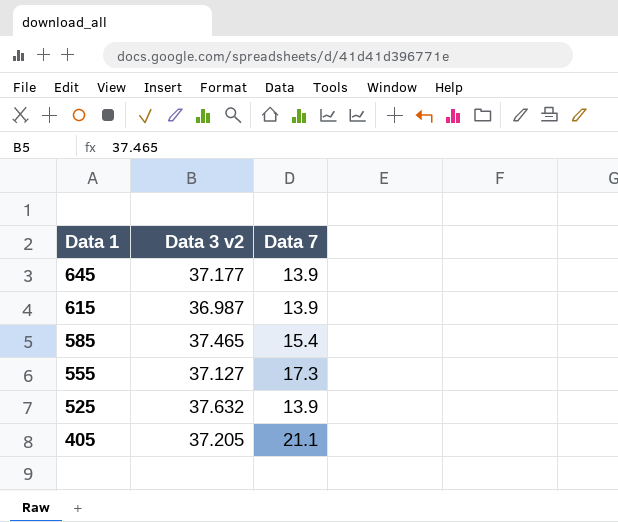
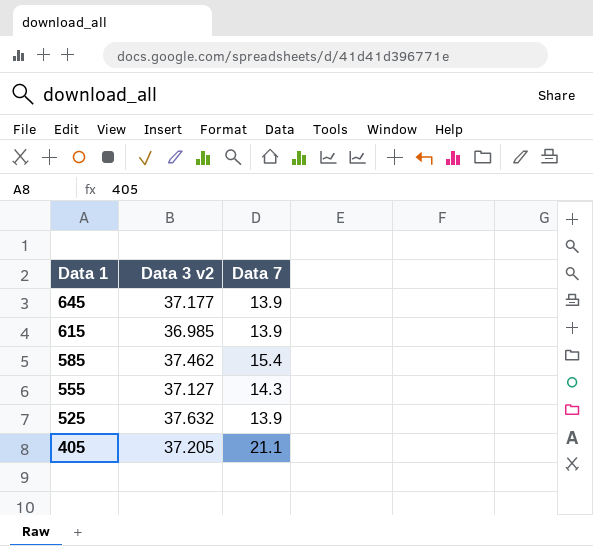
615 | Data 3 v2: 36.987 -> 36.985
585 | Data 3 v2: 37.465 -> 37.462
555 | Data 7: 17.3 -> 14.3

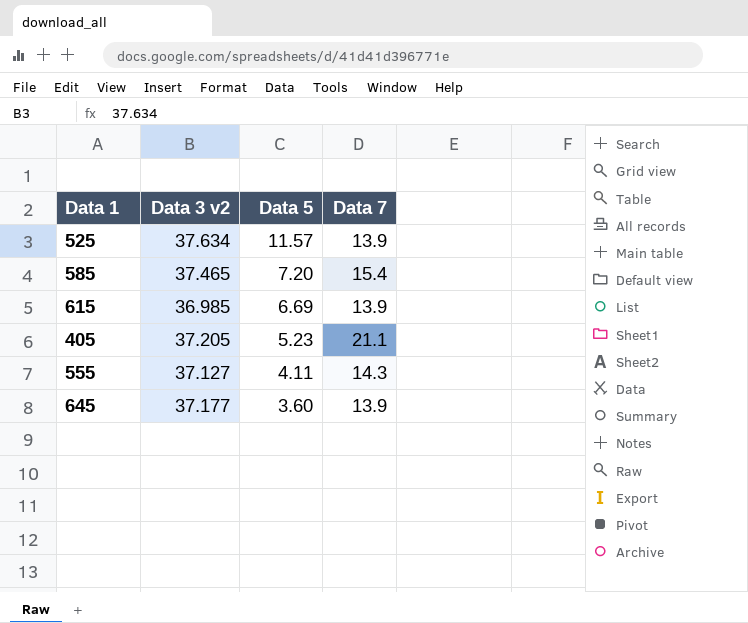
row order: Data 1 descending -> Data 5 descending
column Data 5 | position: none -> 3
525 | Data 3 v2: 37.632 -> 37.634
585 | Data 3 v2: 37.462 -> 37.465

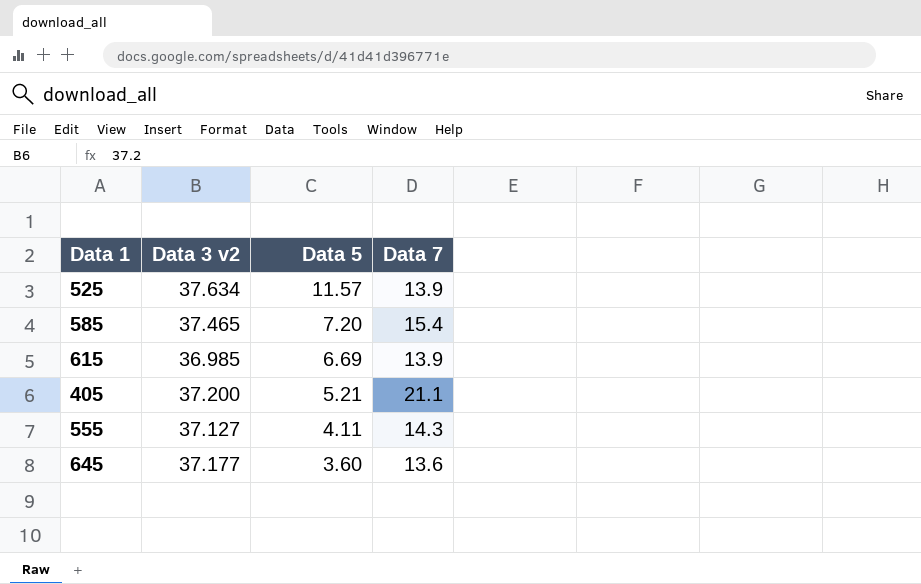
405 | Data 3 v2: 37.205 -> 37.200
405 | Data 5: 5.23 -> 5.21
645 | Data 7: 13.9 -> 13.6

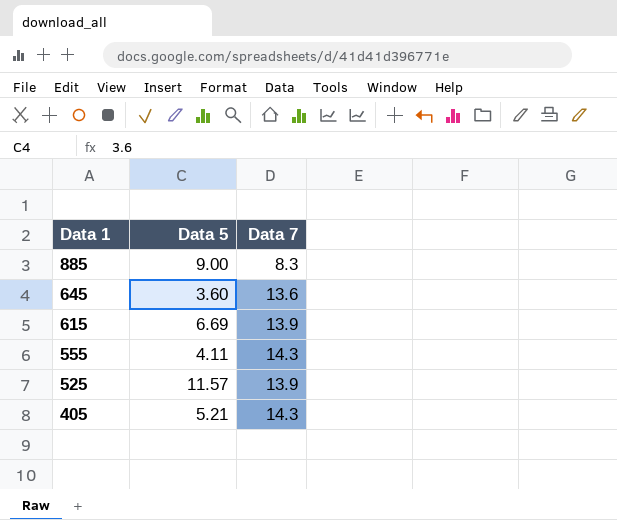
row order: Data 5 descending -> Data 1 descending
column Data 3 v2 | position: 2 -> none
row 585: 37.465 | 7.20 | 15.4 -> none
row 885: none -> 9.00 | 8.3
405 | Data 7: 21.1 -> 14.3

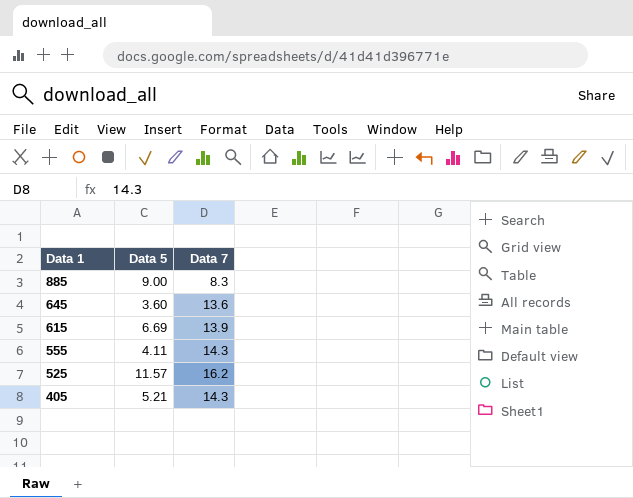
525 | Data 7: 13.9 -> 16.2

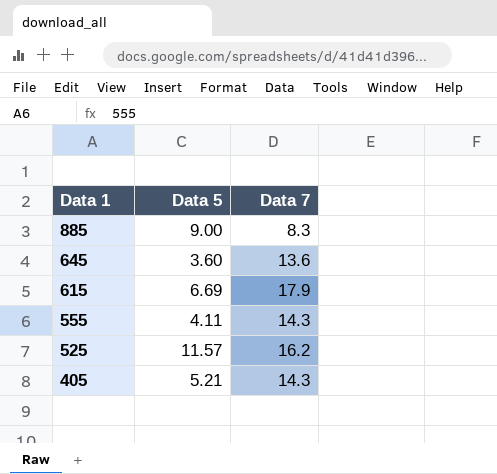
615 | Data 7: 13.9 -> 17.9

